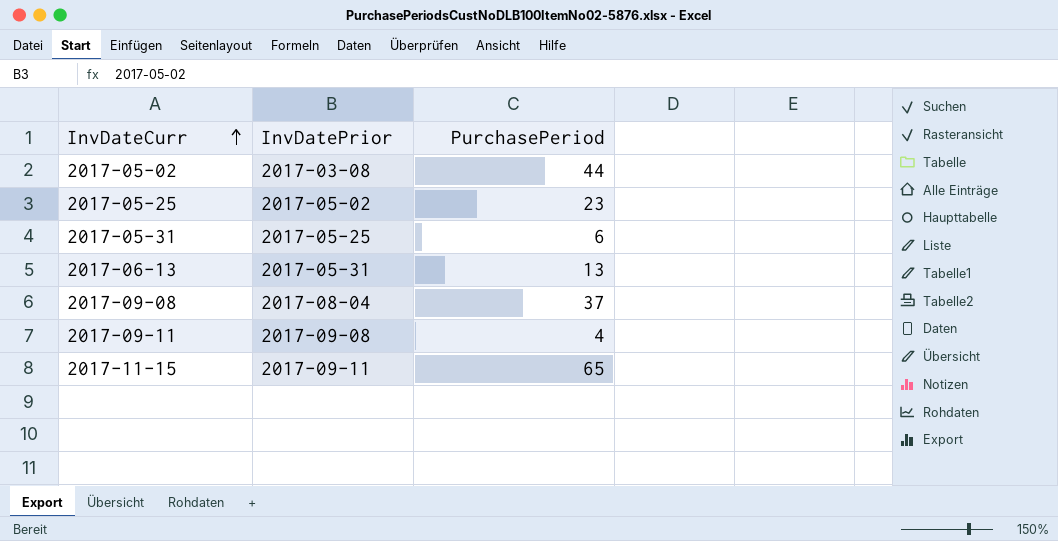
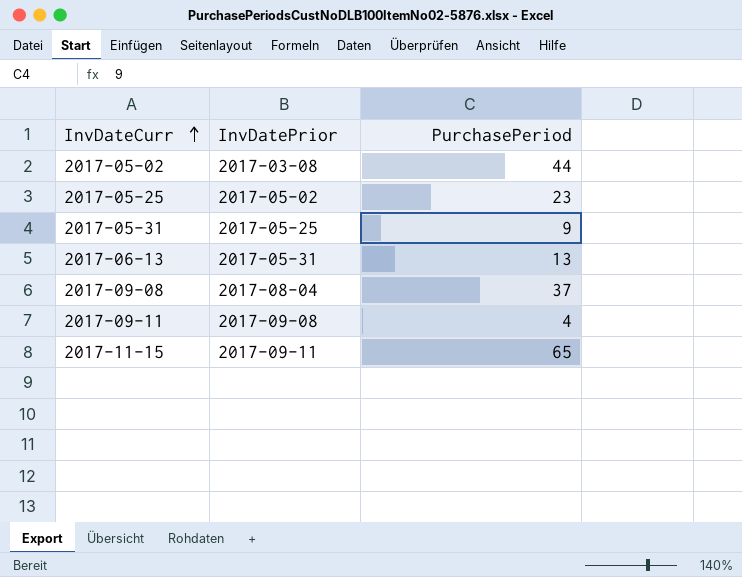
2017-05-31 | PurchasePeriod: 6 -> 9

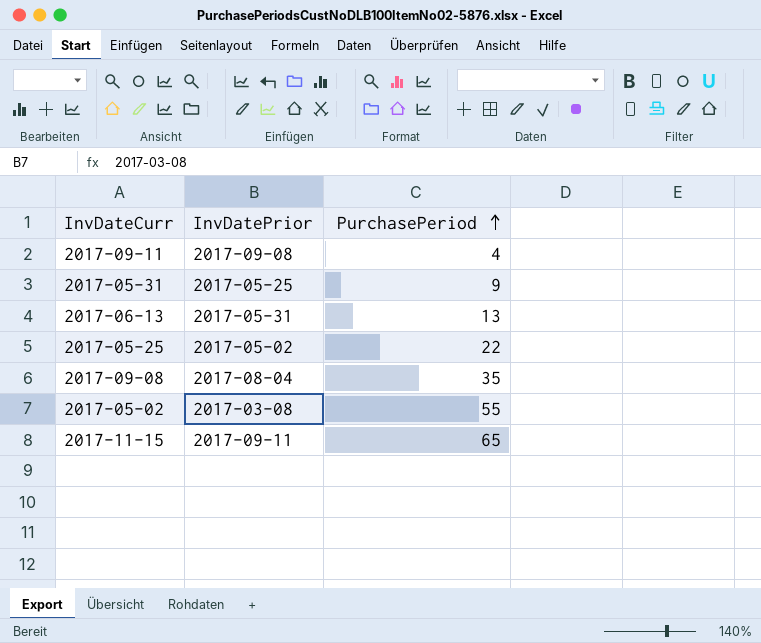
row order: InvDateCurr ascending -> PurchasePeriod ascending
2017-05-25 | PurchasePeriod: 23 -> 22
2017-09-08 | PurchasePeriod: 37 -> 35
2017-05-02 | PurchasePeriod: 44 -> 55

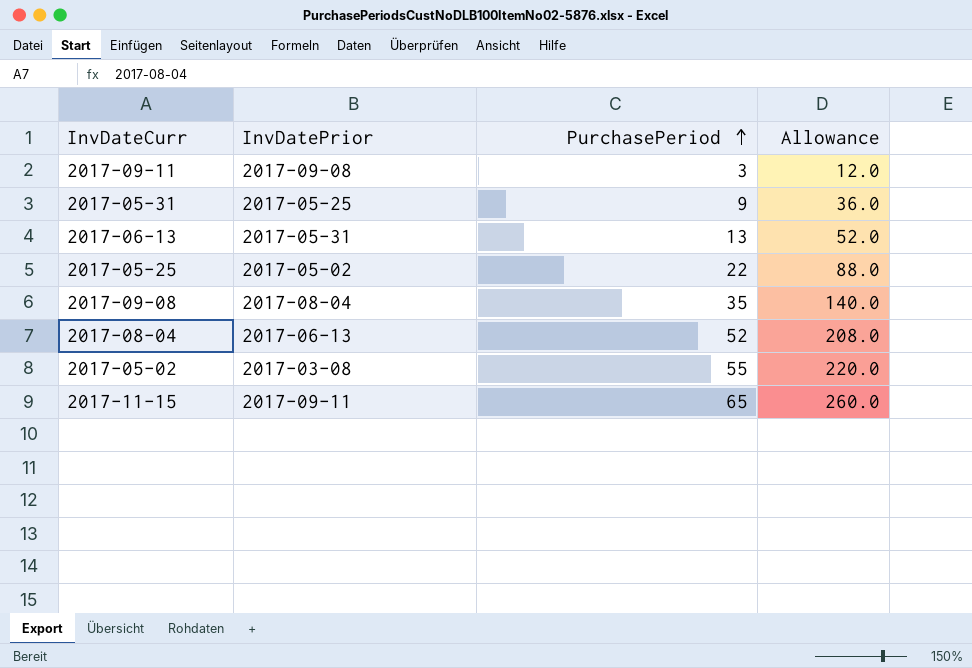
column Allowance | formula: none -> [PurchasePeriod] * 4
2017-09-11 | PurchasePeriod: 4 -> 3
row 2017-08-04: none -> 2017-06-13 | 52 | 208.0

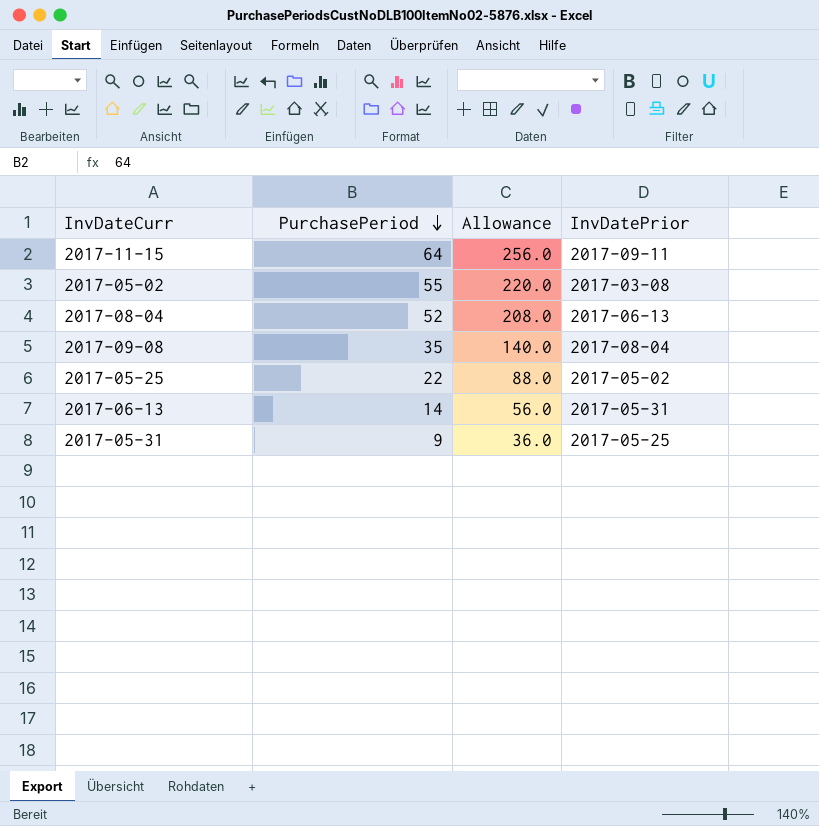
row order: PurchasePeriod ascending -> PurchasePeriod descending
column InvDatePrior | position: 2 -> 4
row 2017-09-11: 2017-09-08 | 3 | 12.0 -> none
2017-11-15 | PurchasePeriod: 65 -> 64
2017-11-15 | Allowance: 260.0 -> 256.0
2017-06-13 | PurchasePeriod: 13 -> 14
2017-06-13 | Allowance: 52.0 -> 56.0

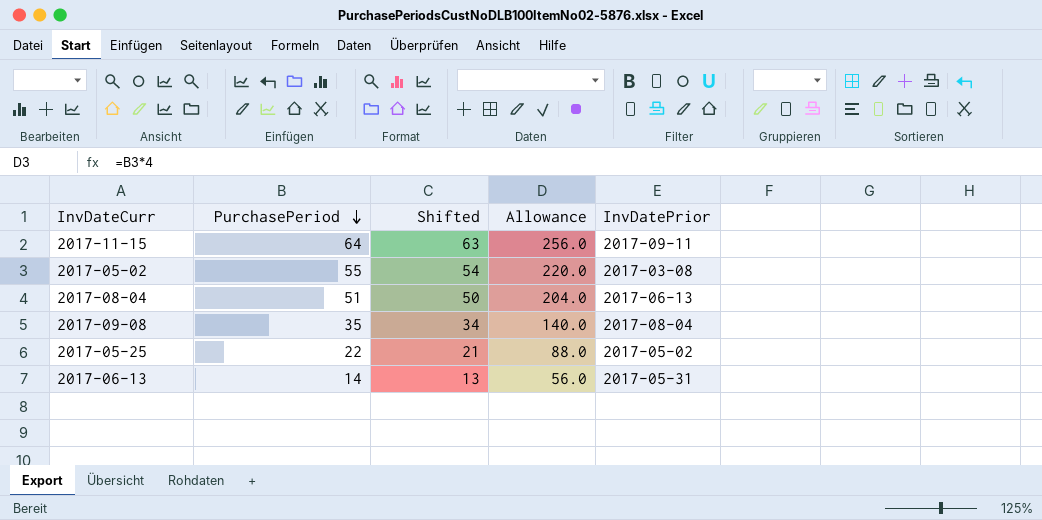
column Shifted | formula: none -> [PurchasePeriod] - 1
row 2017-05-31: 9 | 36.0 | 2017-05-25 -> none
2017-08-04 | PurchasePeriod: 52 -> 51
2017-08-04 | Allowance: 208.0 -> 204.0

